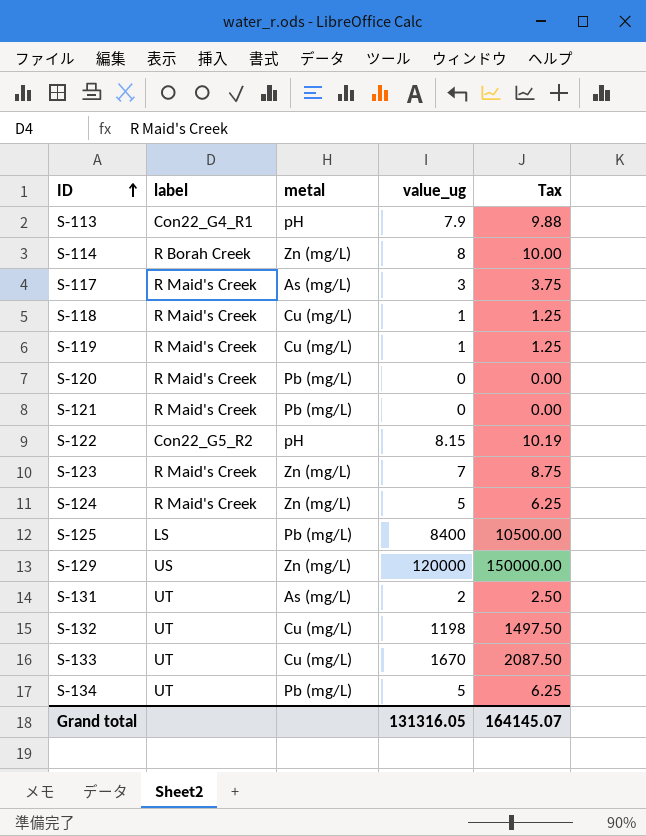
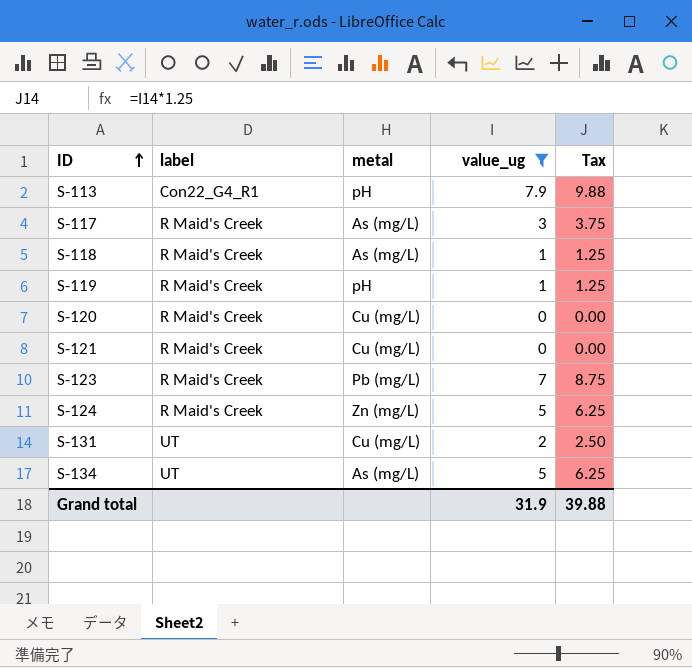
filter: none -> value_ug <= 7.9
S-118 | metal: Cu (mg/L) -> As (mg/L)
S-119 | metal: Cu (mg/L) -> pH
S-120 | metal: Pb (mg/L) -> Cu (mg/L)
S-121 | metal: Pb (mg/L) -> Cu (mg/L)
S-123 | metal: Zn (mg/L) -> Pb (mg/L)
S-131 | metal: As (mg/L) -> Cu (mg/L)
S-134 | metal: Pb (mg/L) -> As (mg/L)
Grand total | value_ug: 131316.05 -> 31.9
Grand total | Tax: 164145.07 -> 39.88

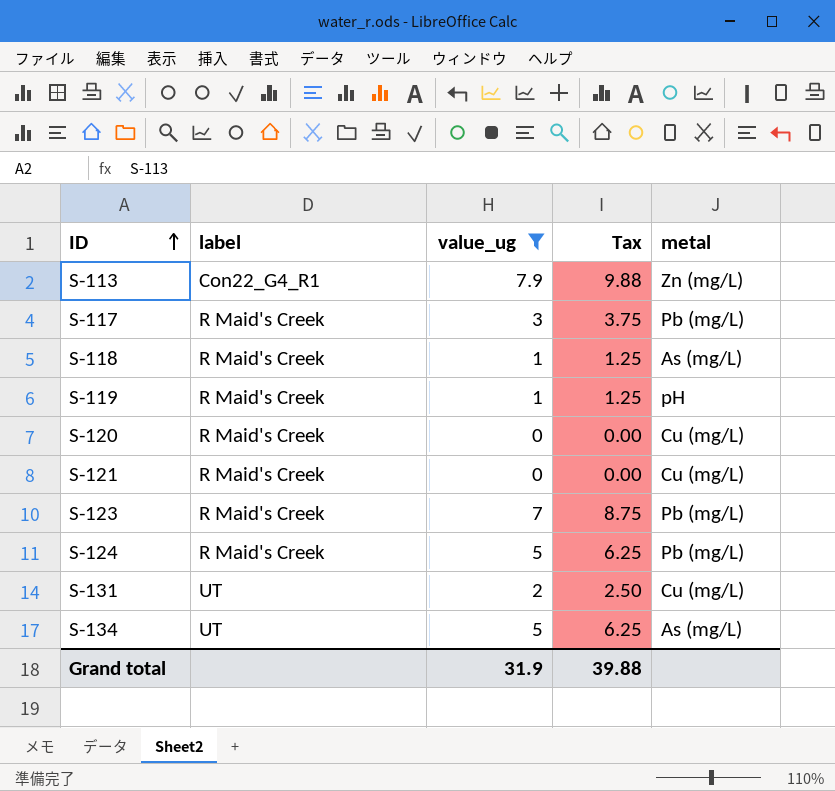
column metal | position: 3 -> 5
S-113 | metal: pH -> Zn (mg/L)
S-117 | metal: As (mg/L) -> Pb (mg/L)
S-124 | metal: Zn (mg/L) -> Pb (mg/L)

